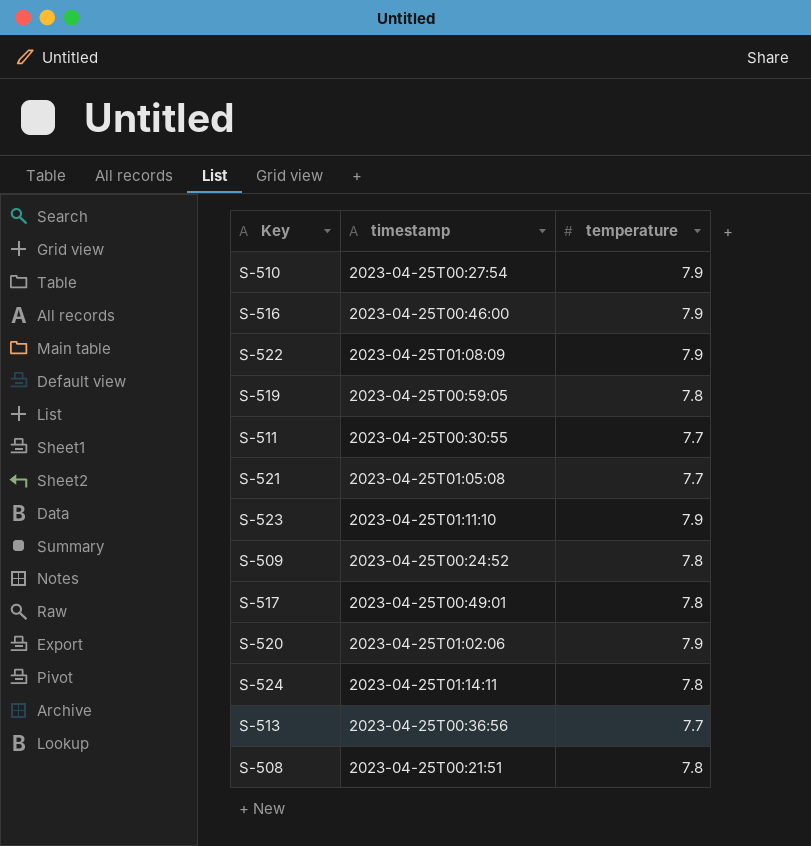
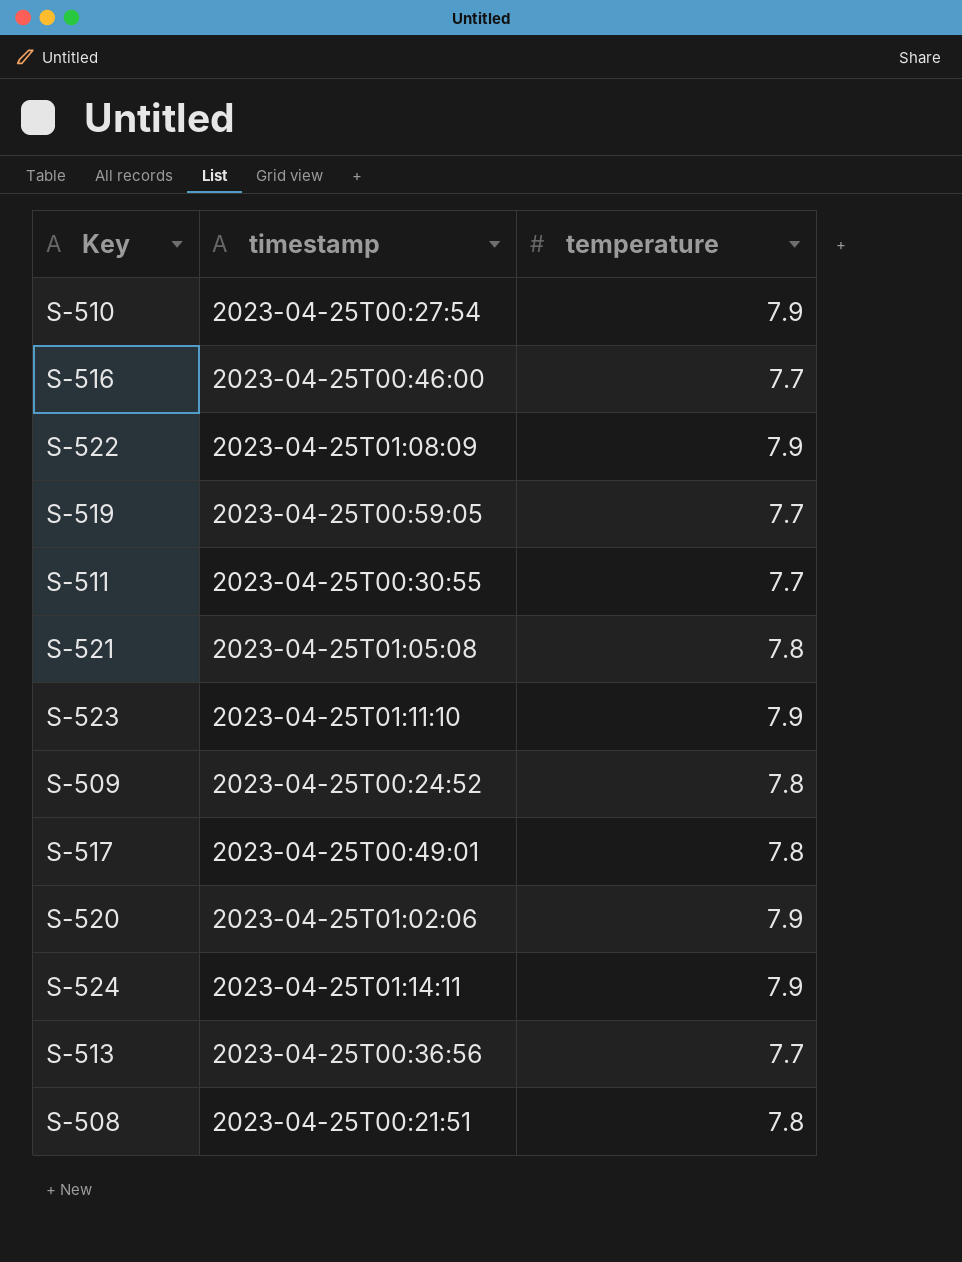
S-516 | temperature: 7.9 -> 7.7
S-519 | temperature: 7.8 -> 7.7
S-521 | temperature: 7.7 -> 7.8
S-524 | temperature: 7.8 -> 7.9

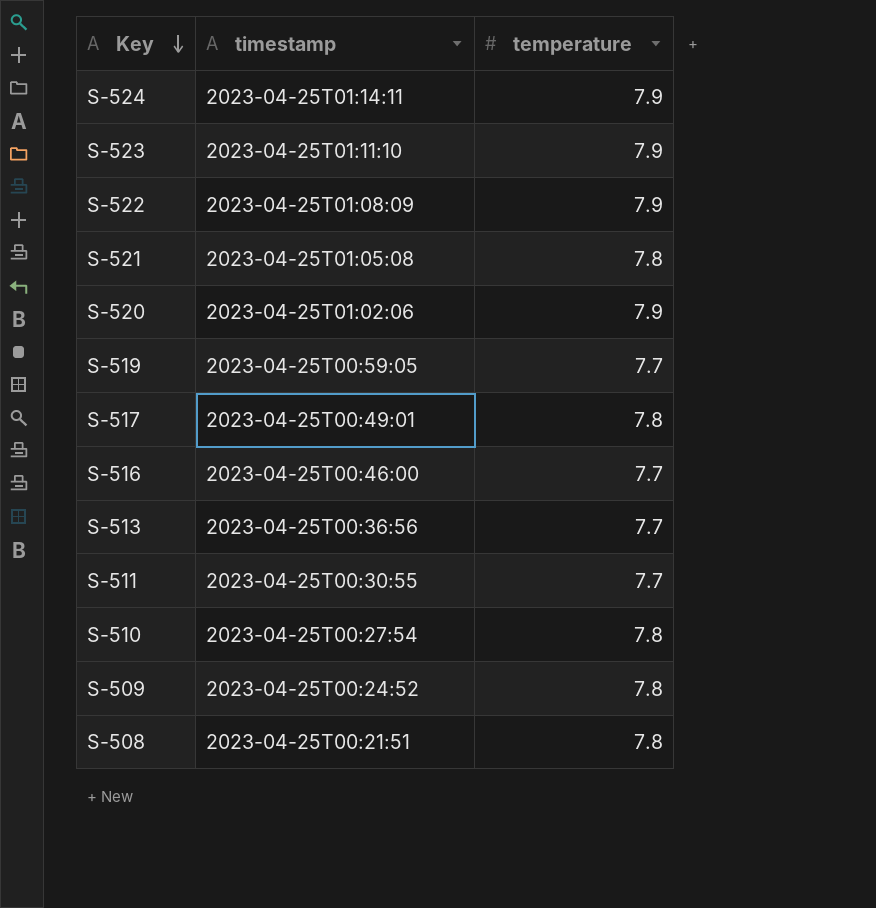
row order: none -> Key descending
S-510 | temperature: 7.9 -> 7.8

